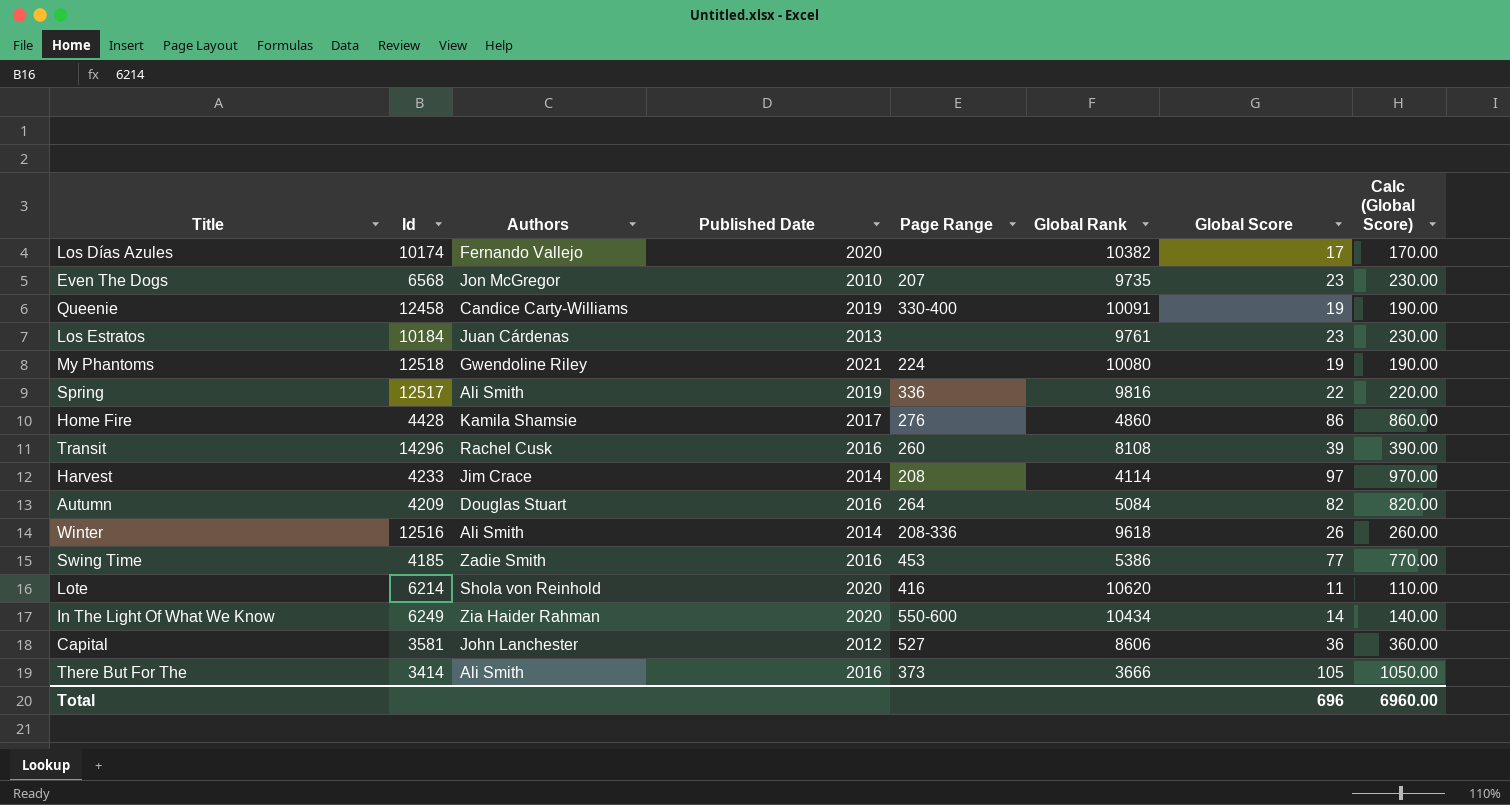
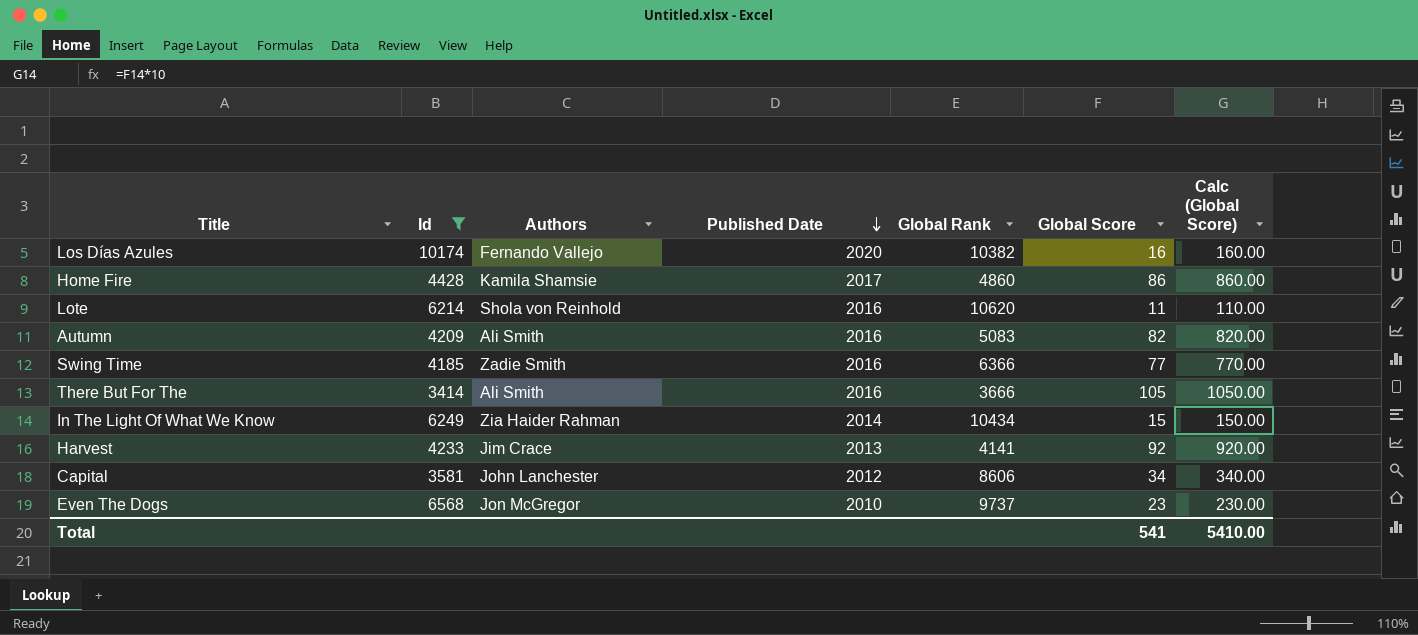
filter: none -> Id <= 10174
row order: none -> Published Date descending
column Page Range | position: 5 -> none
Los Días Azules | Global Score: 17 -> 16
Los Días Azules | Calc (Global Score): 170.00 -> 160.00
Lote | Published Date: 2020 -> 2016
Autumn | Authors: Douglas Stuart -> Ali Smith
Autumn | Global Rank: 5084 -> 5083
Swing Time | Global Rank: 5386 -> 6366
In The Light Of What We Know | Published Date: 2020 -> 2014
In The Light Of What We Know | Global Score: 14 -> 15
In The Light Of What We Know | Calc (Global Score): 140.00 -> 150.00
Harvest | Published Date: 2014 -> 2013
Harvest | Global Rank: 4114 -> 4141
Harvest | Global Score: 97 -> 92
Harvest | Calc (Global Score): 970.00 -> 920.00
Capital | Global Score: 36 -> 34
Capital | Calc (Global Score): 360.00 -> 340.00
Even The Dogs | Global Rank: 9735 -> 9737
Total | Global Score: 696 -> 541
Total | Calc (Global Score): 6960.00 -> 5410.00

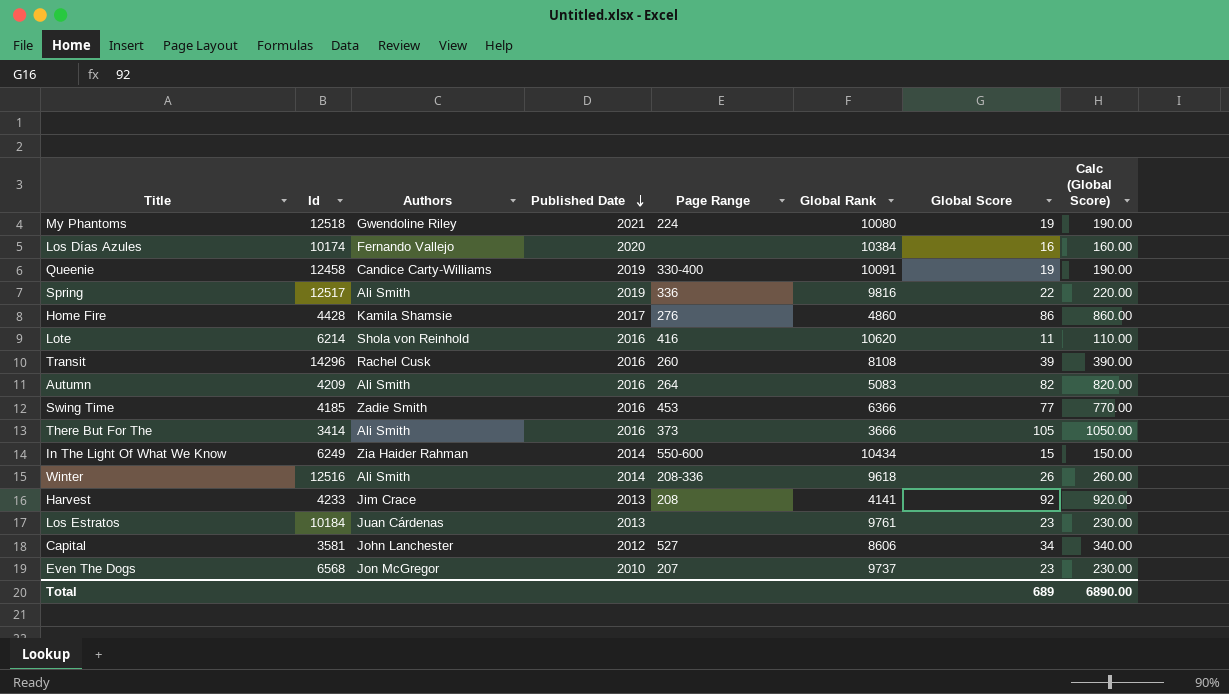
filter: Id <= 10174 -> none
column Page Range | position: none -> 5
Los Días Azules | Global Rank: 10382 -> 10384
Total | Global Score: 541 -> 689
Total | Calc (Global Score): 5410.00 -> 6890.00

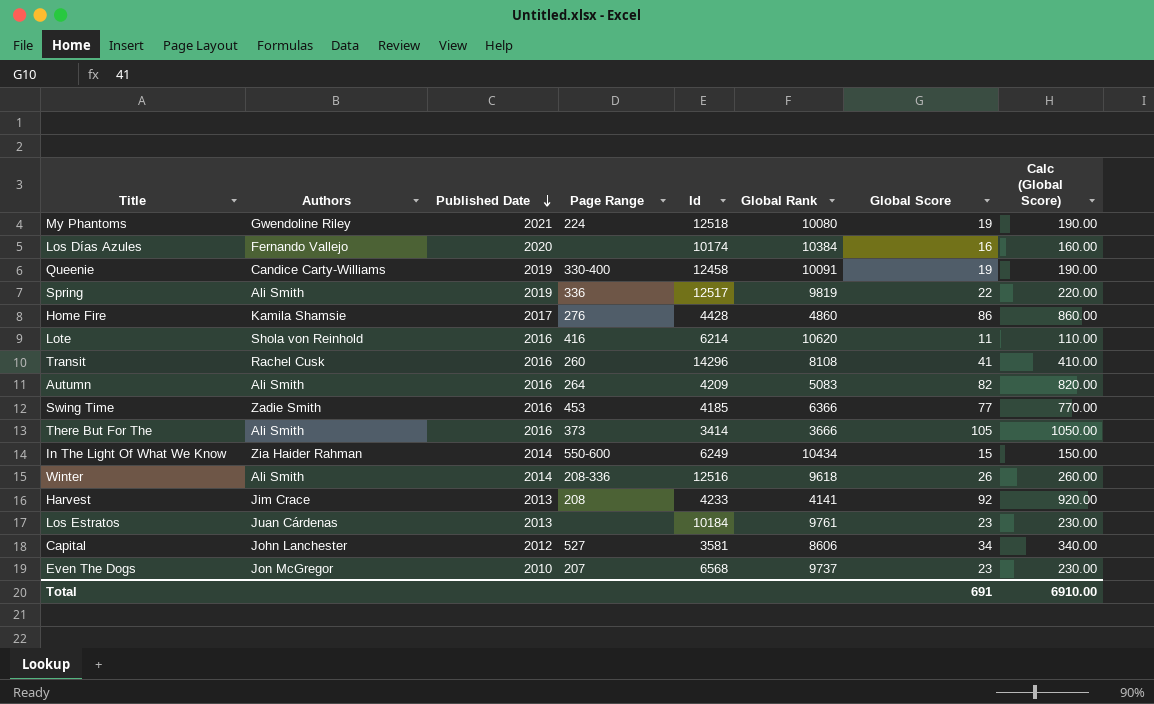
column Id | position: 2 -> 5
Spring | Global Rank: 9816 -> 9819
Transit | Global Score: 39 -> 41
Transit | Calc (Global Score): 390.00 -> 410.00
Total | Global Score: 689 -> 691
Total | Calc (Global Score): 6890.00 -> 6910.00

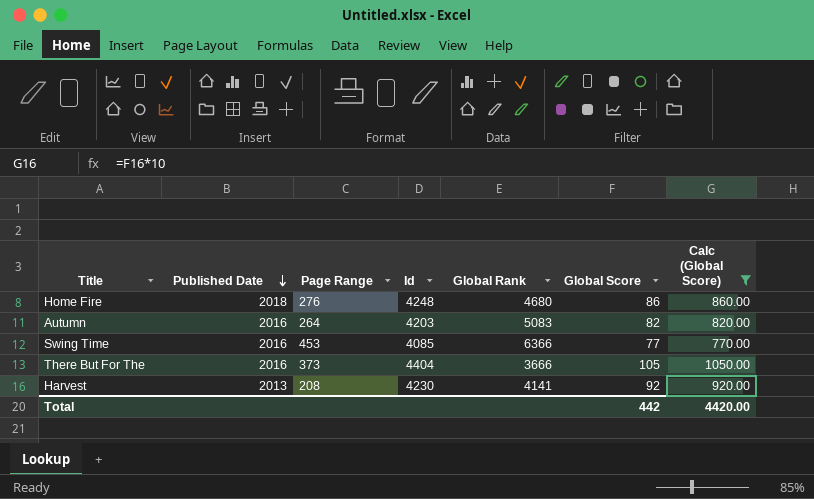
filter: none -> Calc (Global Score) >= 770.00
column Authors | position: 2 -> none
Home Fire | Published Date: 2017 -> 2018
Home Fire | Id: 4428 -> 4248
Home Fire | Global Rank: 4860 -> 4680
Autumn | Id: 4209 -> 4203
Swing Time | Id: 4185 -> 4085
There But For The | Id: 3414 -> 4404
Harvest | Id: 4233 -> 4230
Total | Global Score: 691 -> 442
Total | Calc (Global Score): 6910.00 -> 4420.00

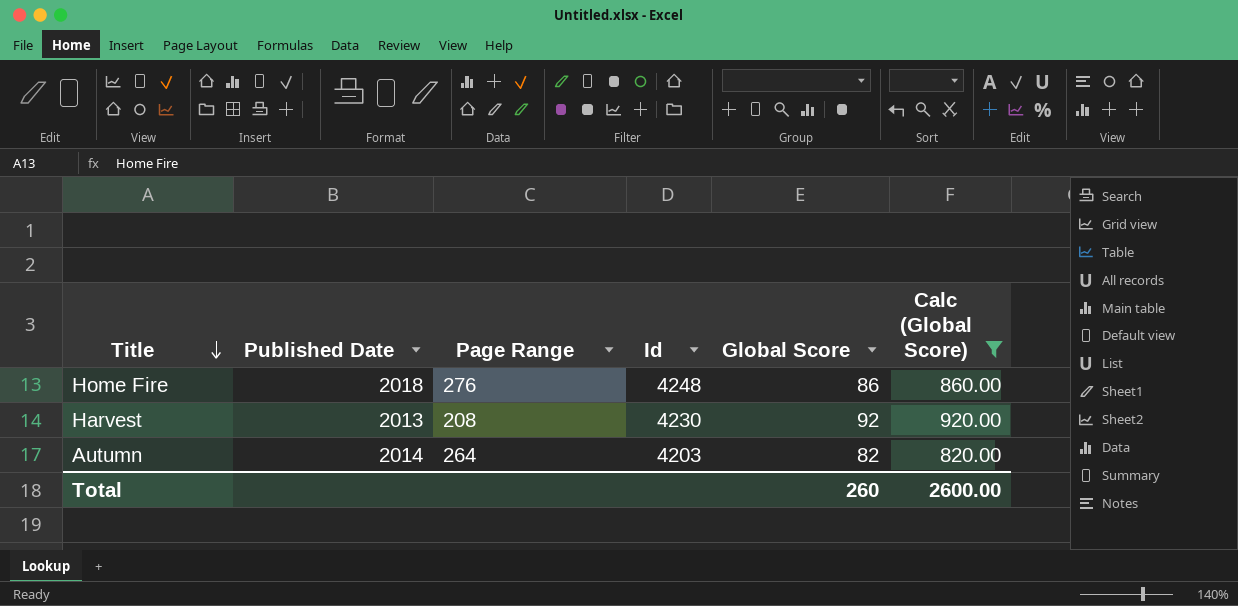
row order: Published Date descending -> Title descending
column Global Rank | position: 5 -> none
row Swing Time: 2016 | 453 | 4085 | 6366 | 77 | 770.00 -> none
row There But For The: 2016 | 373 | 4404 | 3666 | 105 | 1050.00 -> none
Autumn | Published Date: 2016 -> 2014
Total | Global Score: 442 -> 260
Total | Calc (Global Score): 4420.00 -> 2600.00

